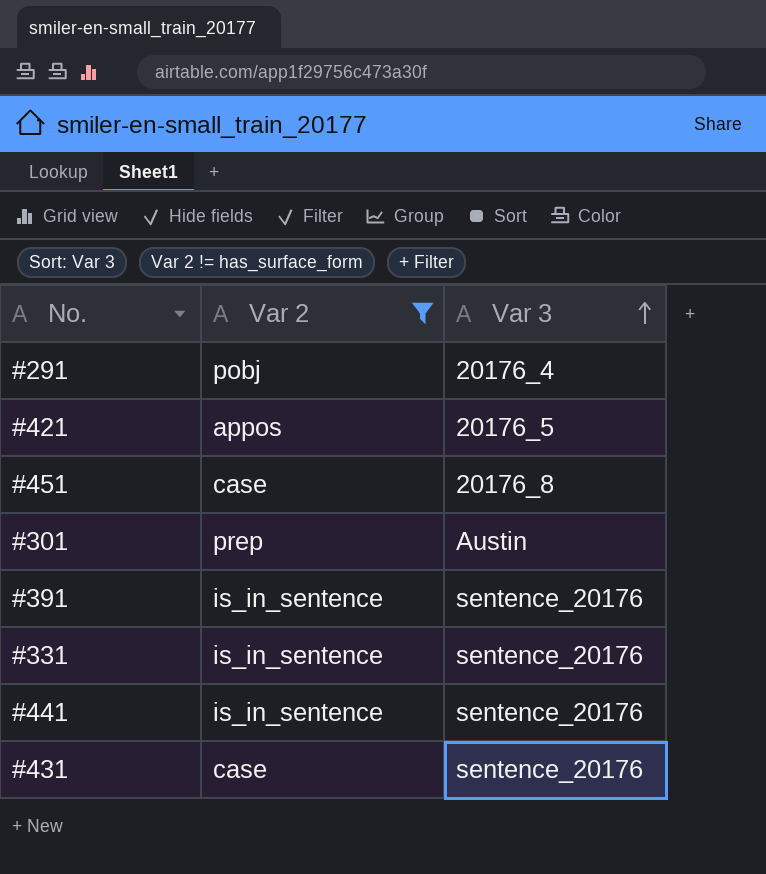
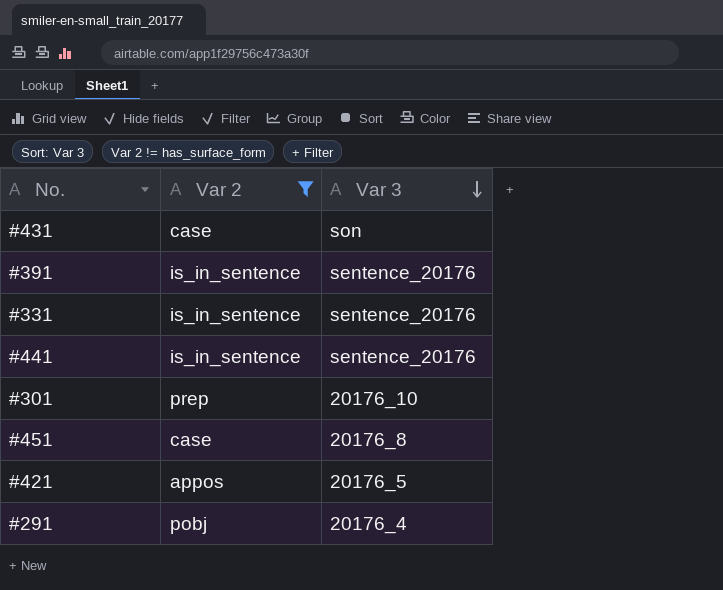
row order: Var 3 ascending -> Var 3 descending
#431 | Var 3: sentence_20176 -> son
#301 | Var 3: Austin -> 20176_10

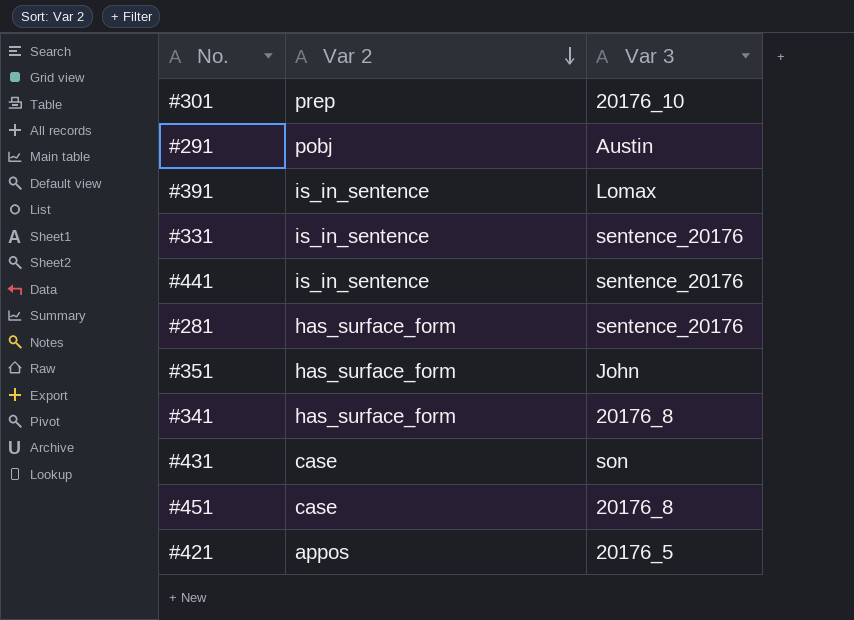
filter: Var 2 != has_surface_form -> none
row order: Var 3 descending -> Var 2 descending
#291 | Var 3: 20176_4 -> Austin
#391 | Var 3: sentence_20176 -> Lomax

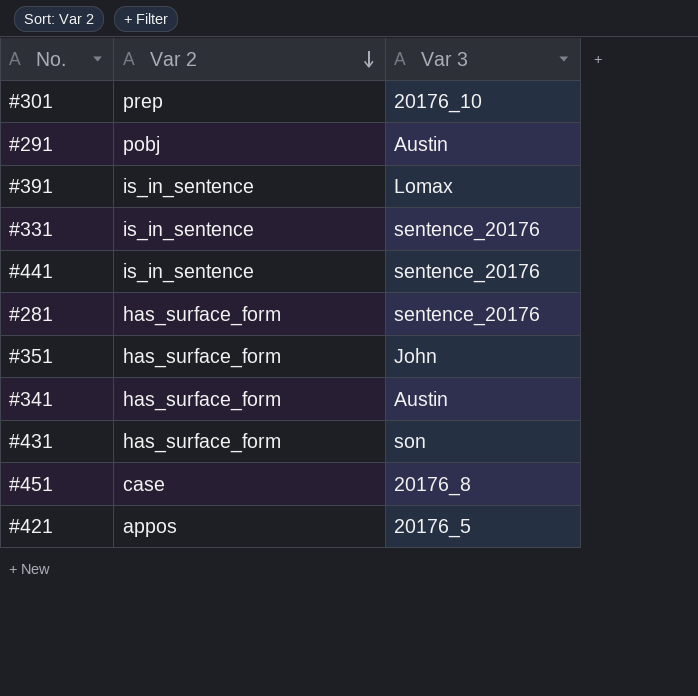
#341 | Var 3: 20176_8 -> Austin
#431 | Var 2: case -> has_surface_form

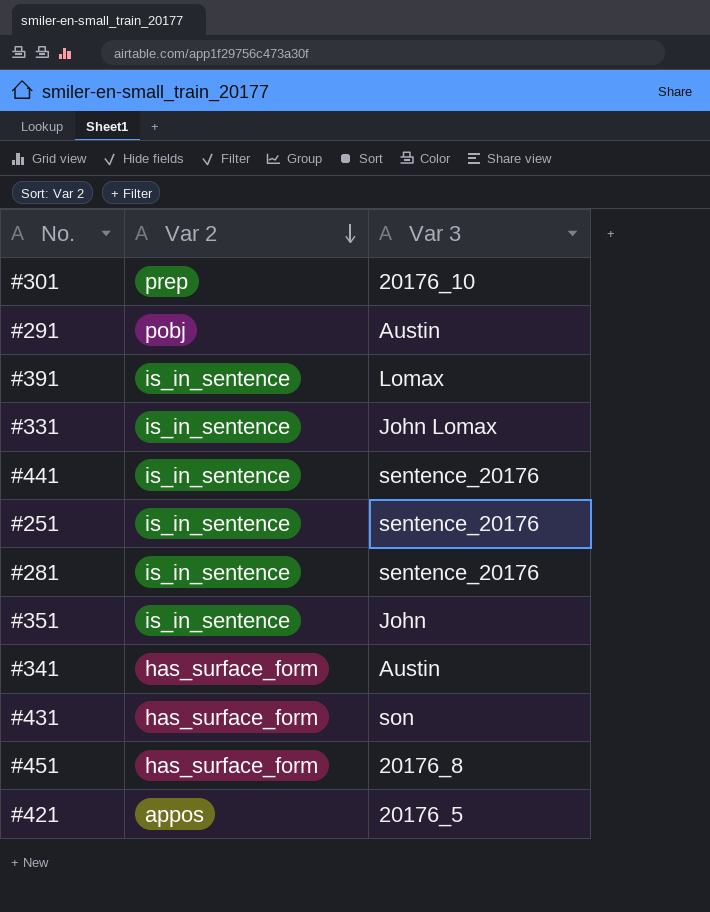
#331 | Var 3: sentence_20176 -> John Lomax
row #251: none -> is_in_sentence | sentence_20176
#281 | Var 2: has_surface_form -> is_in_sentence
#351 | Var 2: has_surface_form -> is_in_sentence
#451 | Var 2: case -> has_surface_form

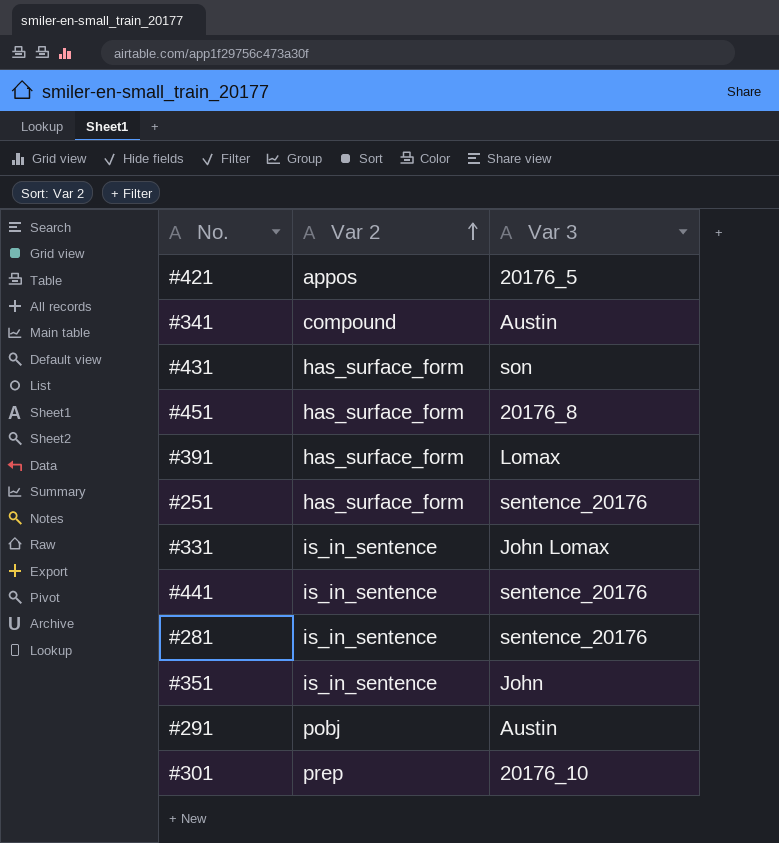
row order: Var 2 descending -> Var 2 ascending
#341 | Var 2: has_surface_form -> compound
#391 | Var 2: is_in_sentence -> has_surface_form
#251 | Var 2: is_in_sentence -> has_surface_form

